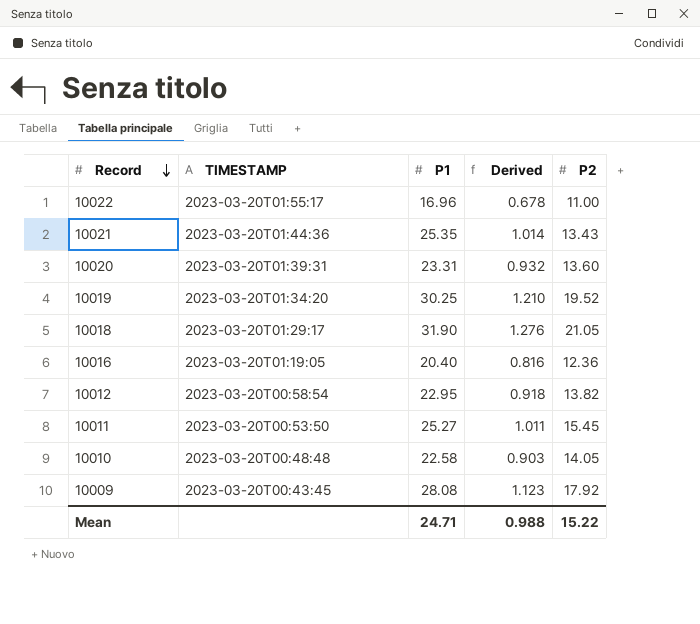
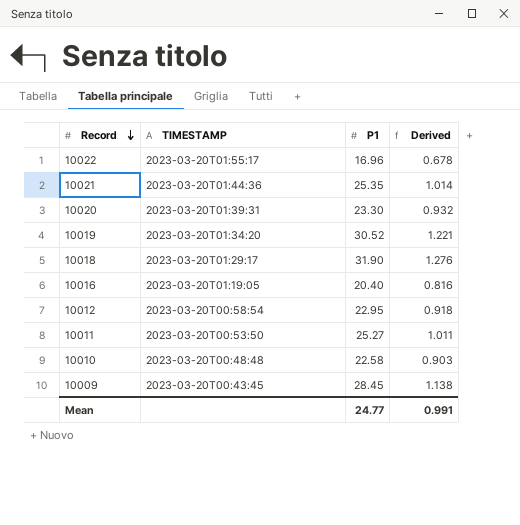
column P2 | position: 5 -> none
10020 | P1: 23.31 -> 23.30
10019 | P1: 30.25 -> 30.52
10019 | Derived: 1.210 -> 1.221
10009 | P1: 28.08 -> 28.45
10009 | Derived: 1.123 -> 1.138
Mean | P1: 24.71 -> 24.77
Mean | Derived: 0.988 -> 0.991

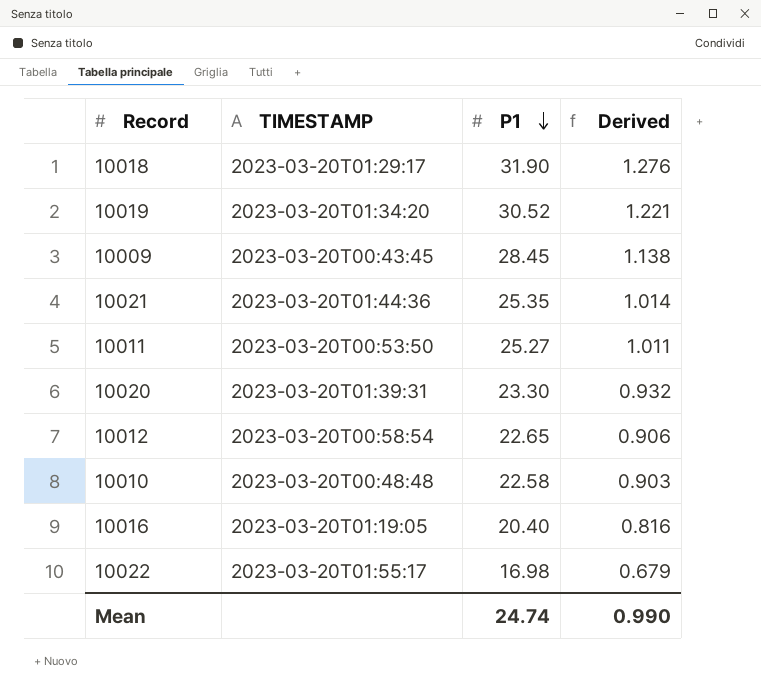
row order: Record descending -> P1 descending
10012 | P1: 22.95 -> 22.65
10012 | Derived: 0.918 -> 0.906
10022 | P1: 16.96 -> 16.98
10022 | Derived: 0.678 -> 0.679
Mean | P1: 24.77 -> 24.74
Mean | Derived: 0.991 -> 0.990

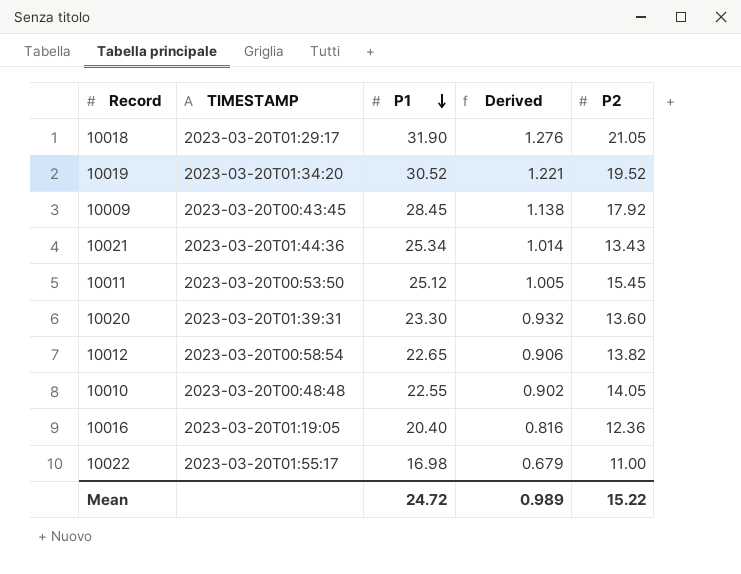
column P2 | position: none -> 5
10021 | P1: 25.35 -> 25.34
10011 | P1: 25.27 -> 25.12
10011 | Derived: 1.011 -> 1.005
10010 | P1: 22.58 -> 22.55
10010 | Derived: 0.903 -> 0.902
Mean | P1: 24.74 -> 24.72
Mean | Derived: 0.990 -> 0.989

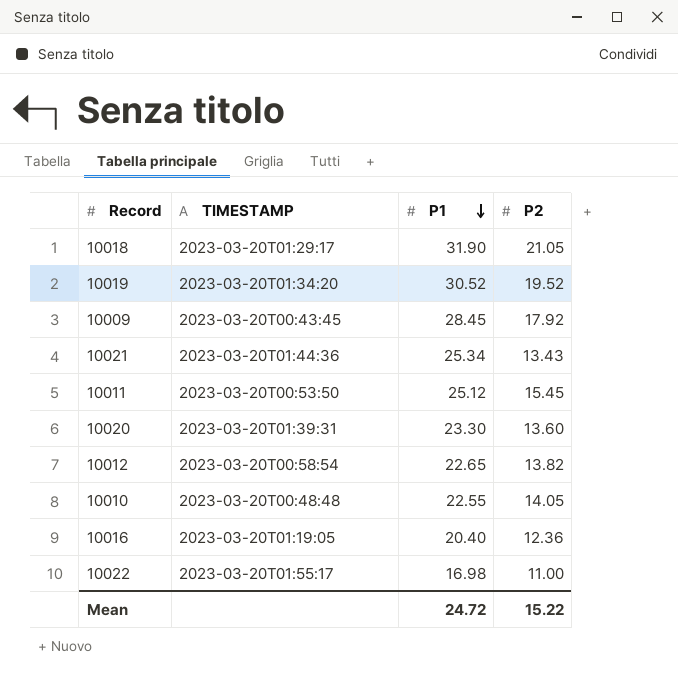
column Derived | formula: [P1] * 0.04 -> none

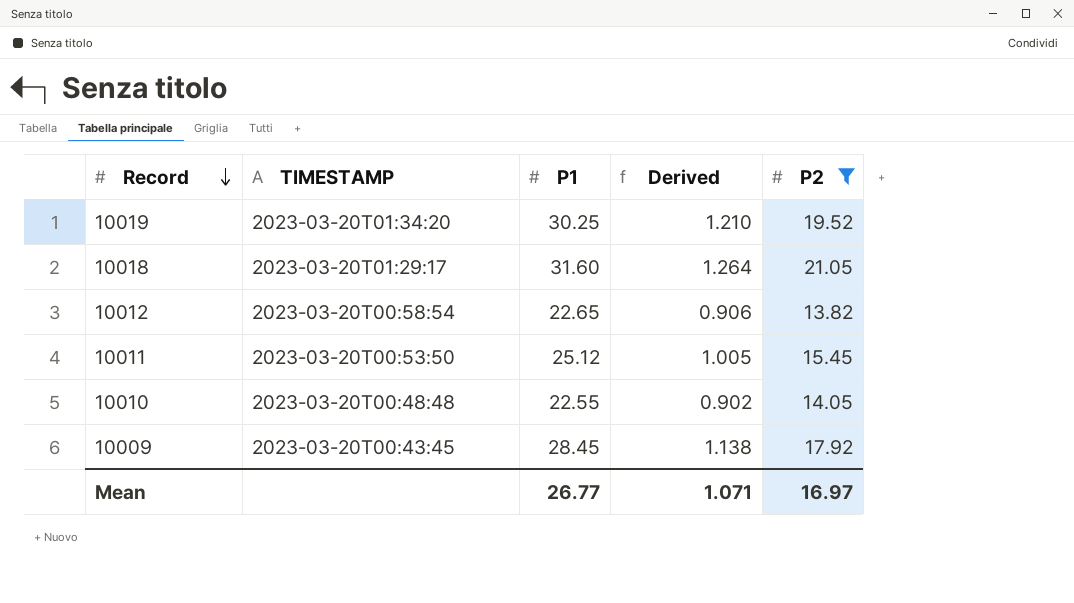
filter: none -> P2 >= 13.82
row order: P1 descending -> Record descending
column Derived | formula: none -> [P1] * 0.04
10019 | P1: 30.52 -> 30.25
10018 | P1: 31.90 -> 31.60
Mean | P1: 24.72 -> 26.77
Mean | P2: 15.22 -> 16.97

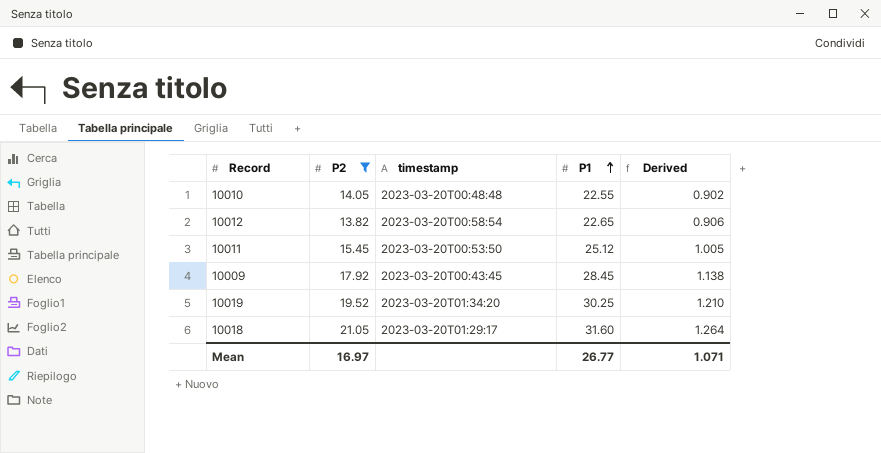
row order: Record descending -> P1 ascending
column P2 | position: 5 -> 2
column name: TIMESTAMP -> timestamp

